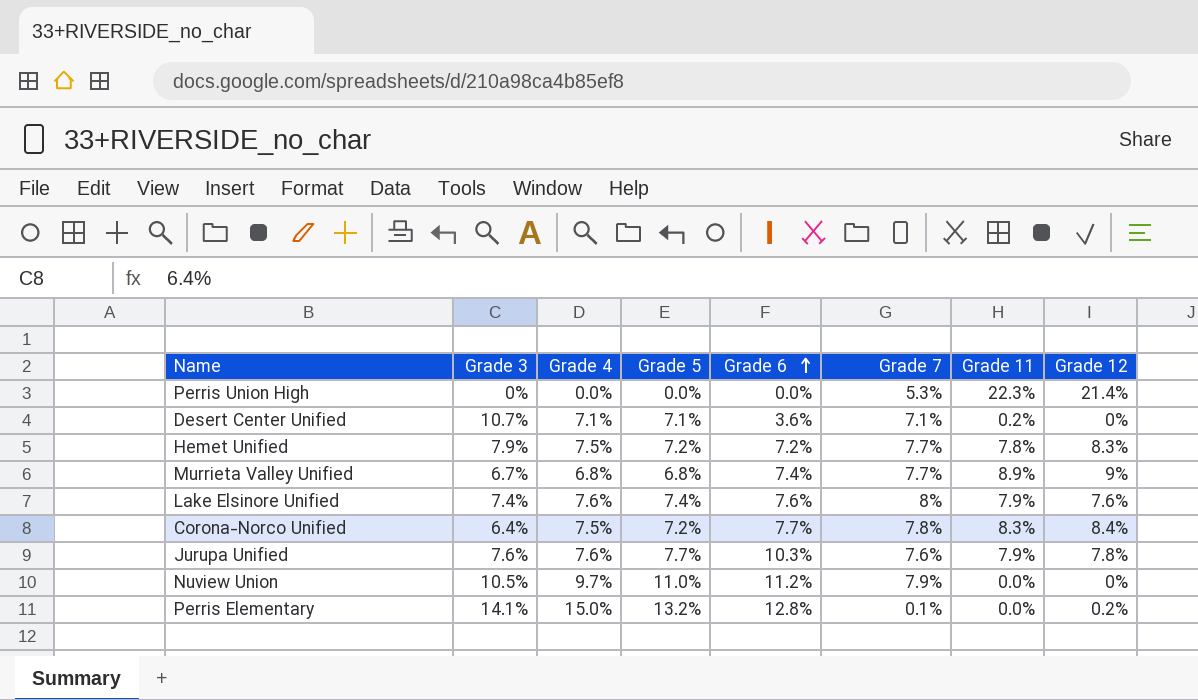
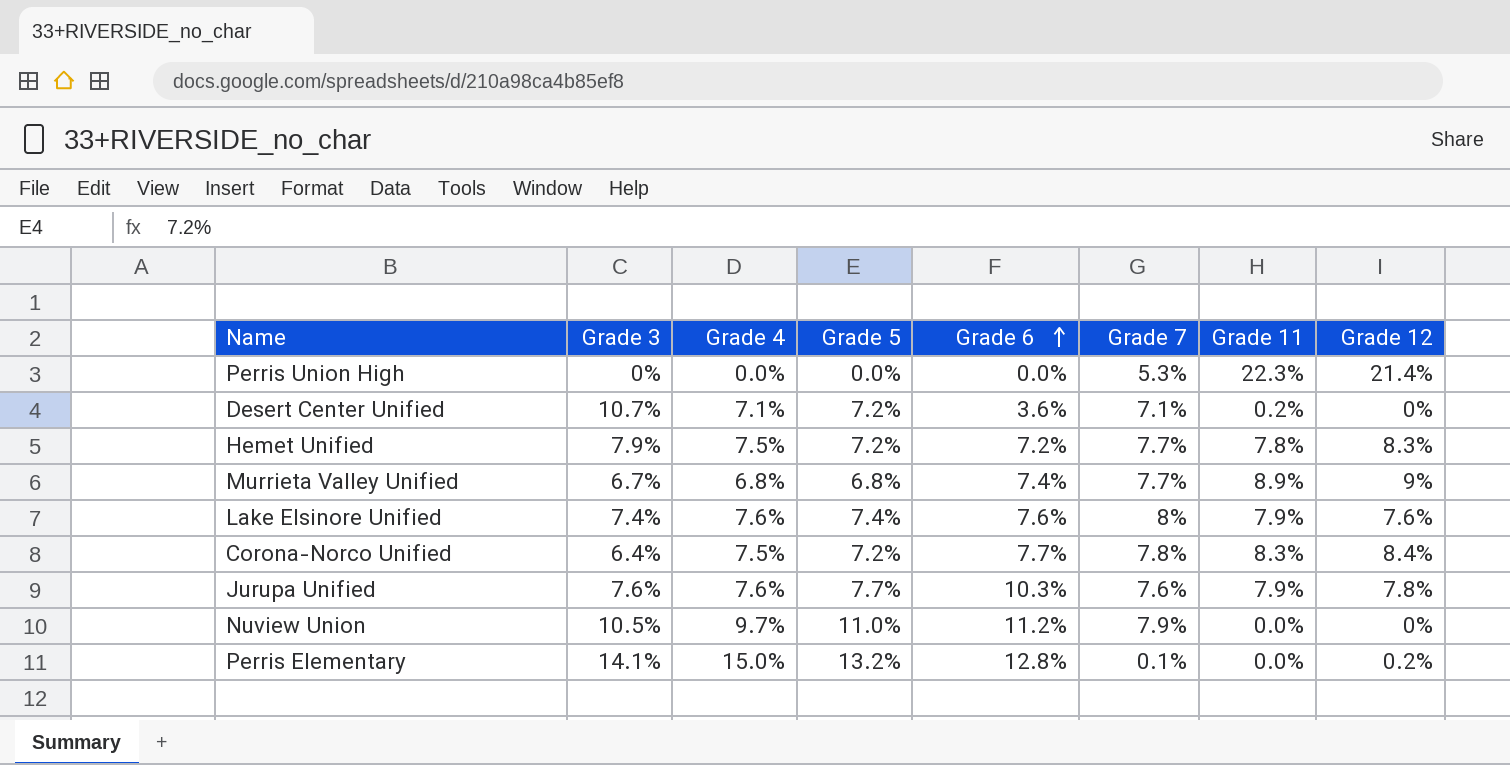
Desert Center Unified | Grade 5: 7.1% -> 7.2%

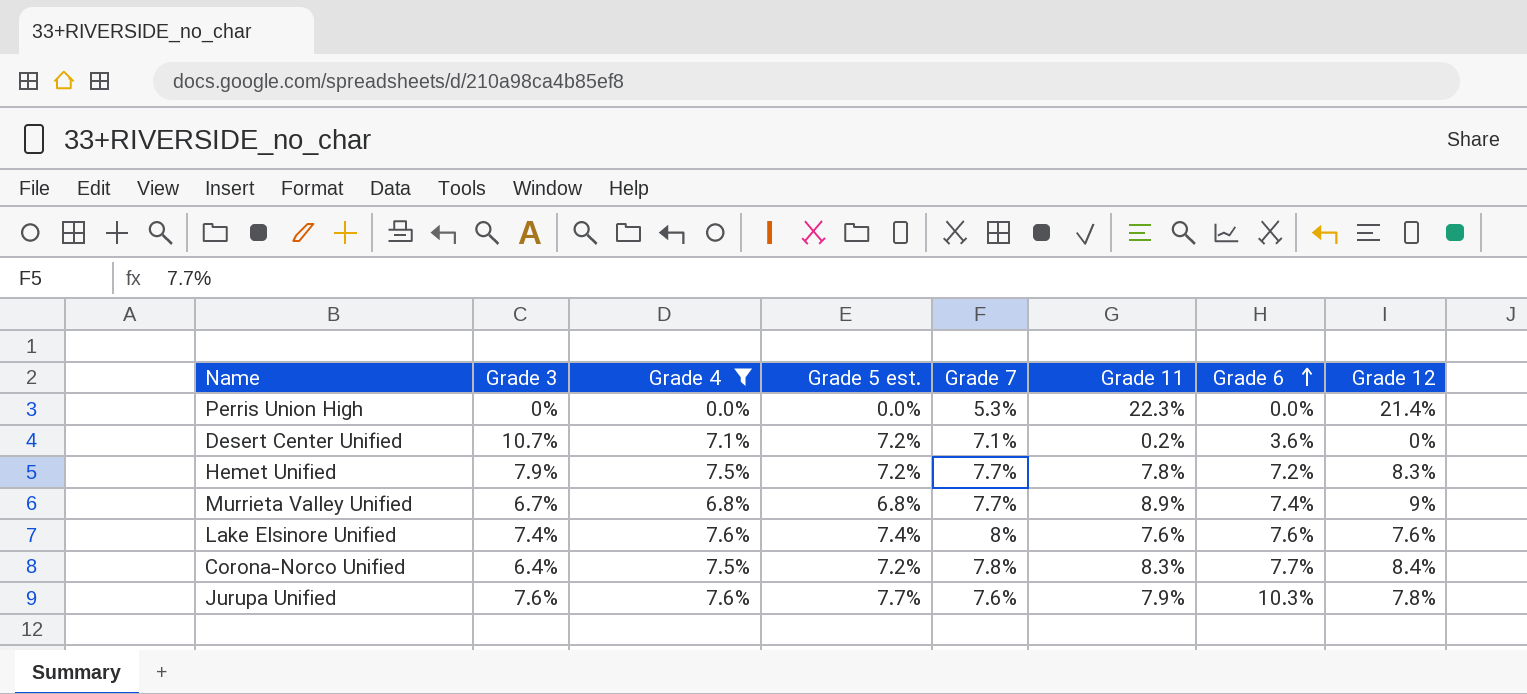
filter: none -> Grade 4 <= 7.6%
column name: Grade 5 -> Grade 5 est.
column Grade 6 | position: 5 -> 7
Lake Elsinore Unified | Grade 11: 7.9% -> 7.6%

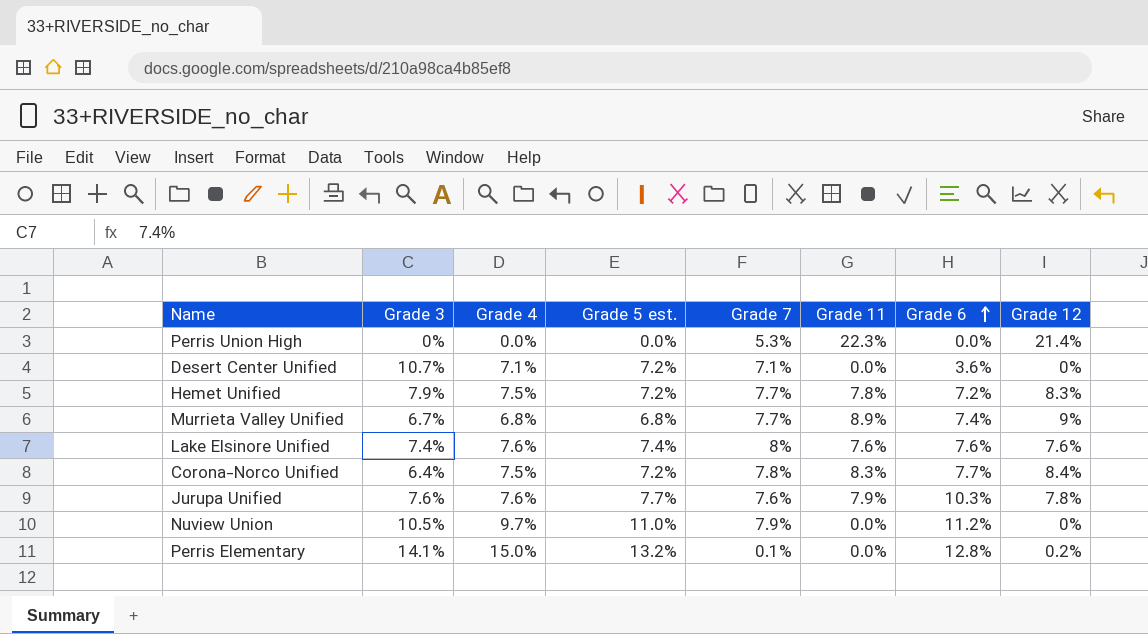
filter: Grade 4 <= 7.6% -> none
Desert Center Unified | Grade 11: 0.2% -> 0.0%

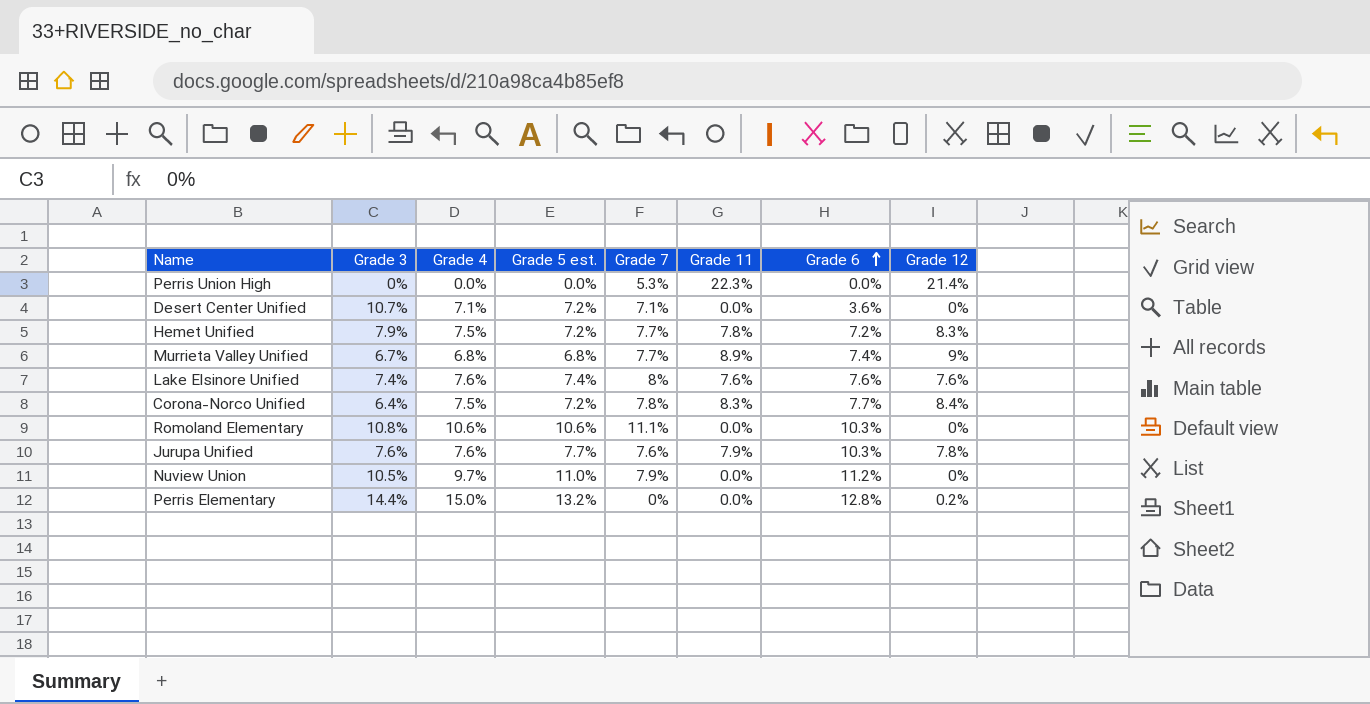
row Romoland Elementary: none -> 10.8% | 10.6% | 10.6% | 11.1% | 0.0% | 10.3% | 0%
Perris Elementary | Grade 3: 14.1% -> 14.4%
Perris Elementary | Grade 7: 0.1% -> 0%

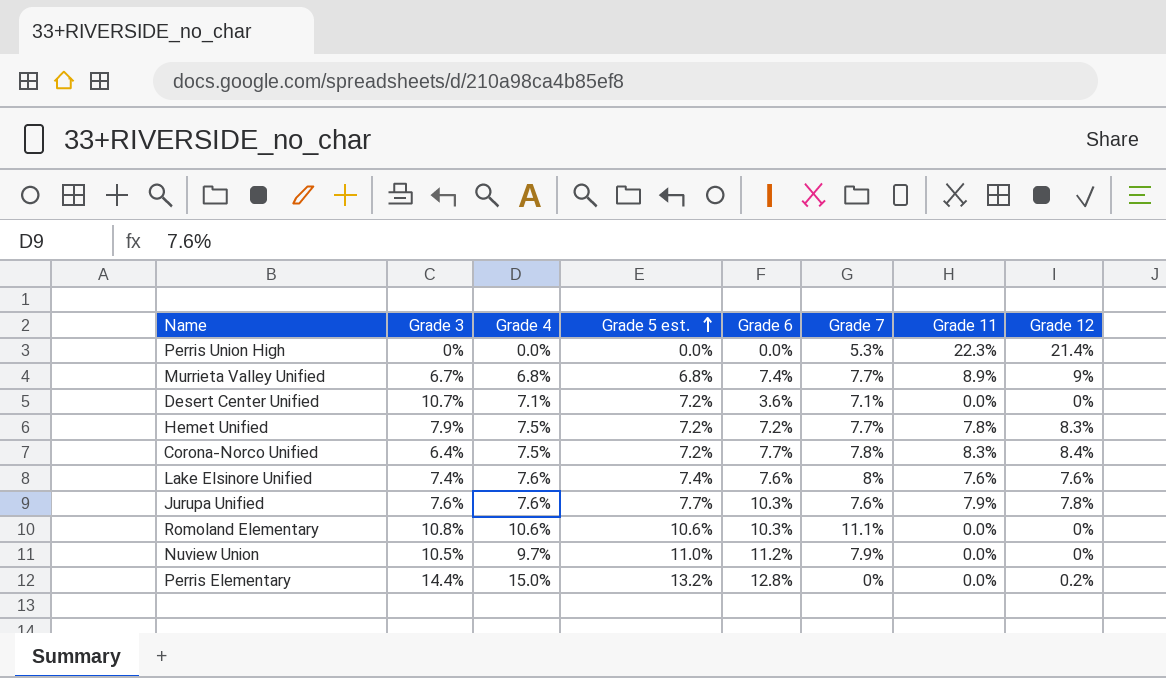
row order: Grade 6 ascending -> Grade 5 est. ascending
column Grade 6 | position: 7 -> 5

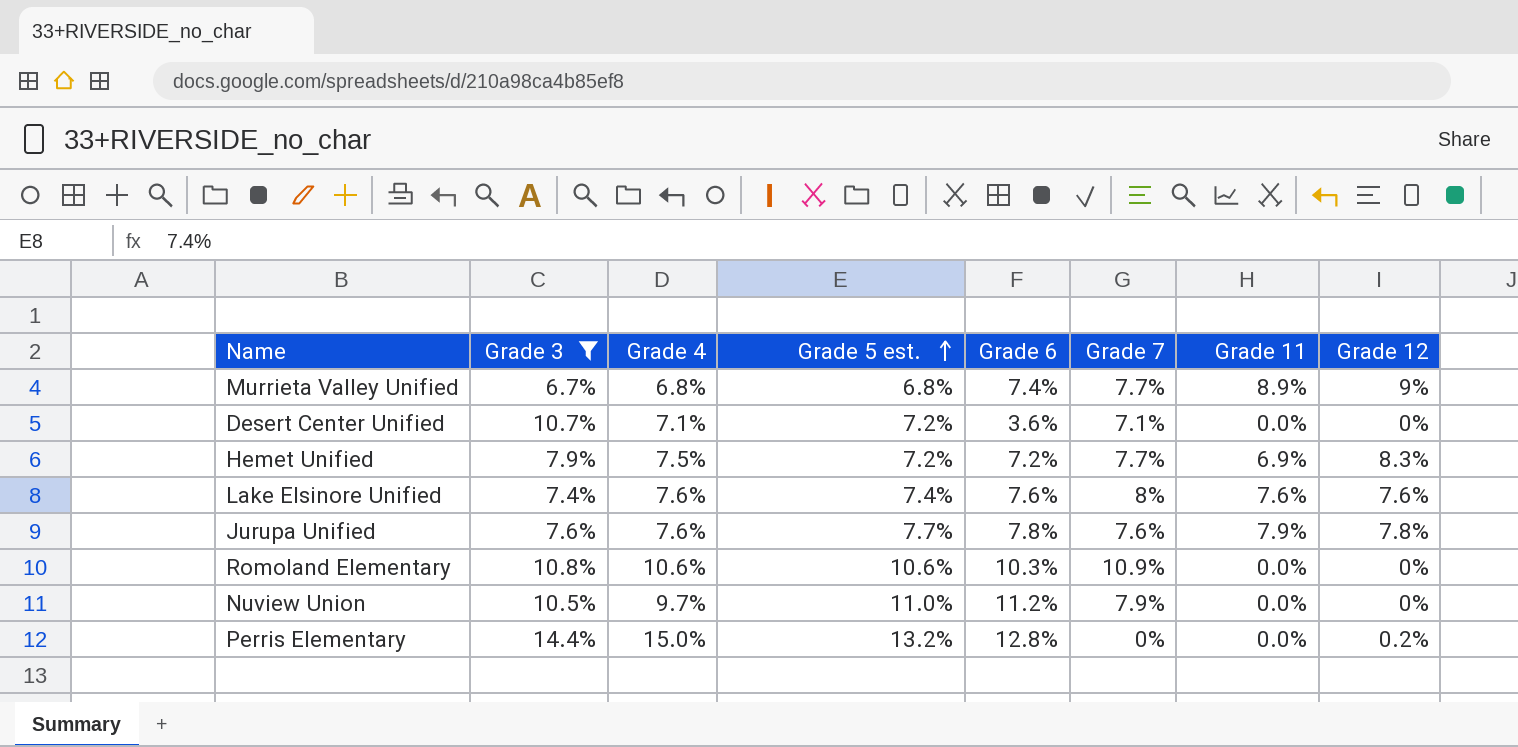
filter: none -> Grade 3 >= 6.7%
Hemet Unified | Grade 11: 7.8% -> 6.9%
Jurupa Unified | Grade 6: 10.3% -> 7.8%
Romoland Elementary | Grade 7: 11.1% -> 10.9%

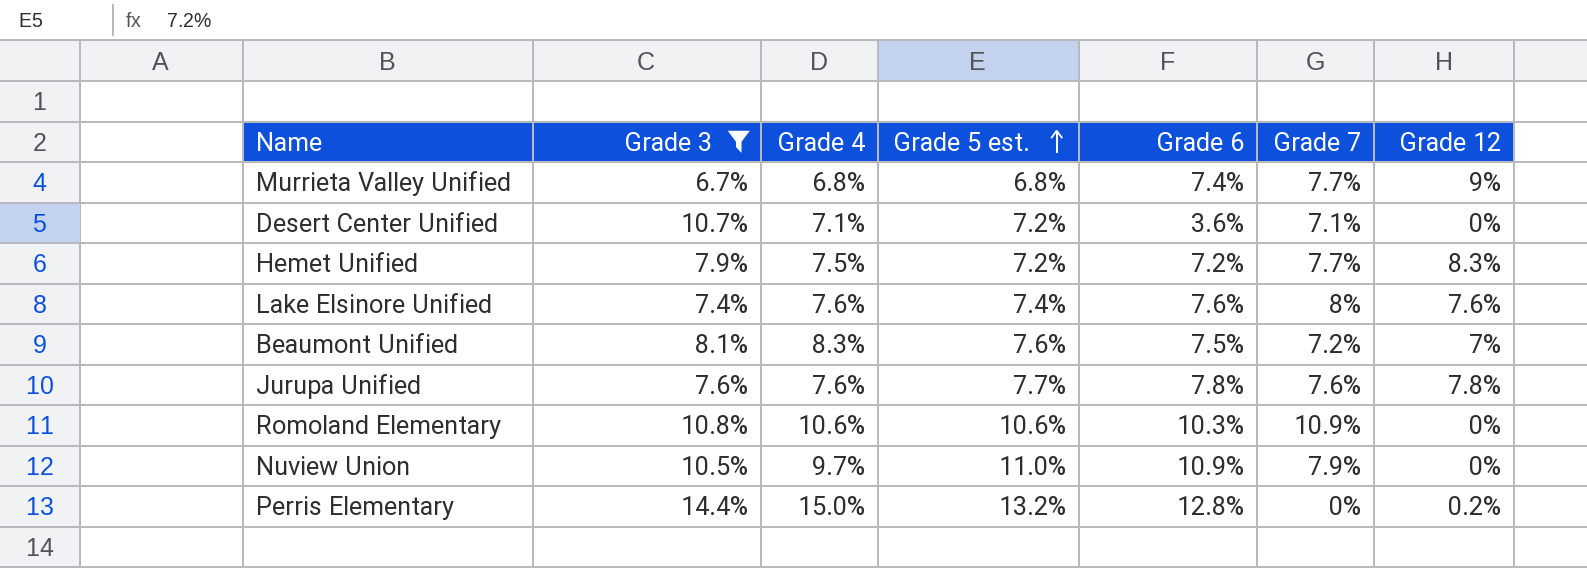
column Grade 11 | position: 7 -> none
row Beaumont Unified: none -> 8.1% | 8.3% | 7.6% | 7.5% | 7.2% | 7%
Nuview Union | Grade 6: 11.2% -> 10.9%

